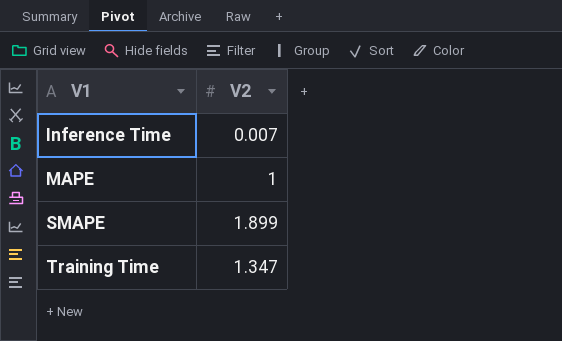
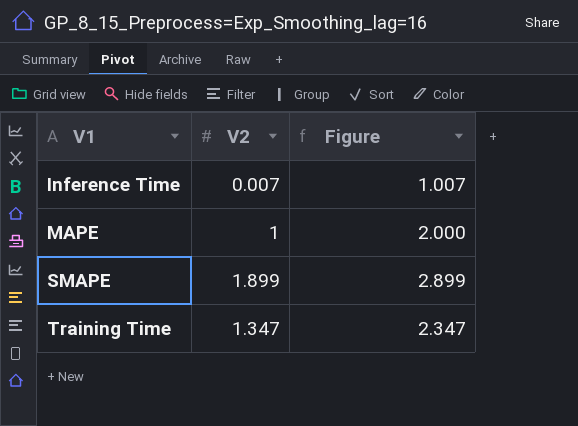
column Figure | formula: none -> [V2] + 1

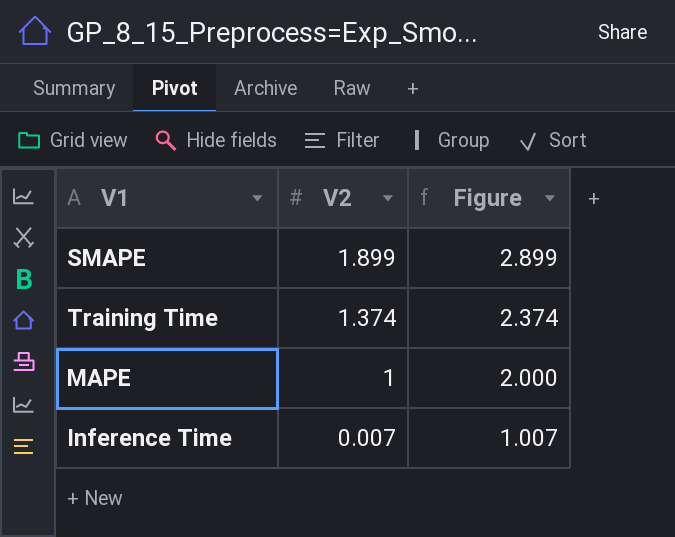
row order: V1 ascending -> V2 descending
Training Time | V2: 1.347 -> 1.374
Training Time | Figure: 2.347 -> 2.374

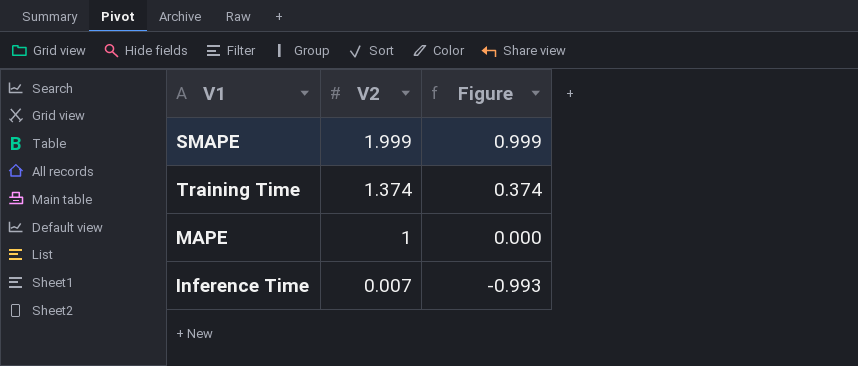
column Figure | formula: [V2] + 1 -> [V2] - 1
SMAPE | V2: 1.899 -> 1.999

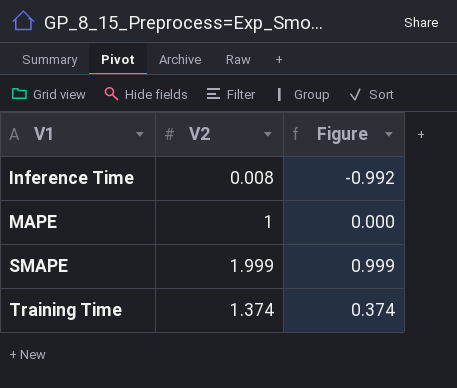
row order: V2 descending -> V1 ascending
Inference Time | V2: 0.007 -> 0.008
Inference Time | Figure: -0.993 -> -0.992

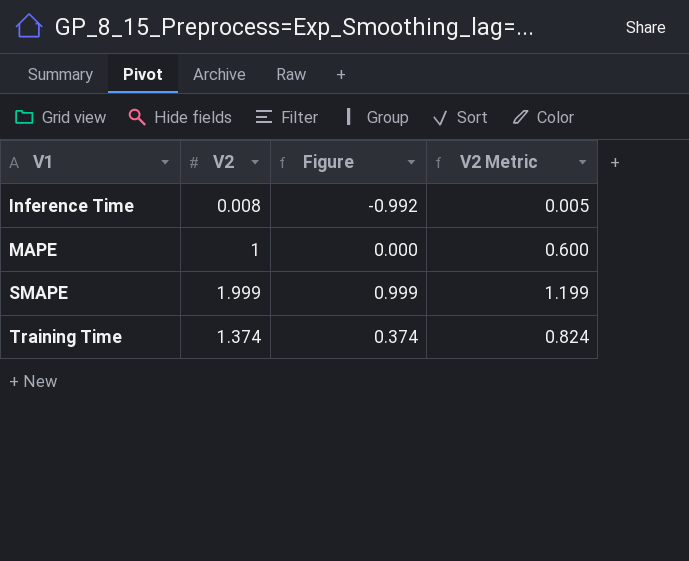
column V2 Metric | formula: none -> [V2] * 0.6

